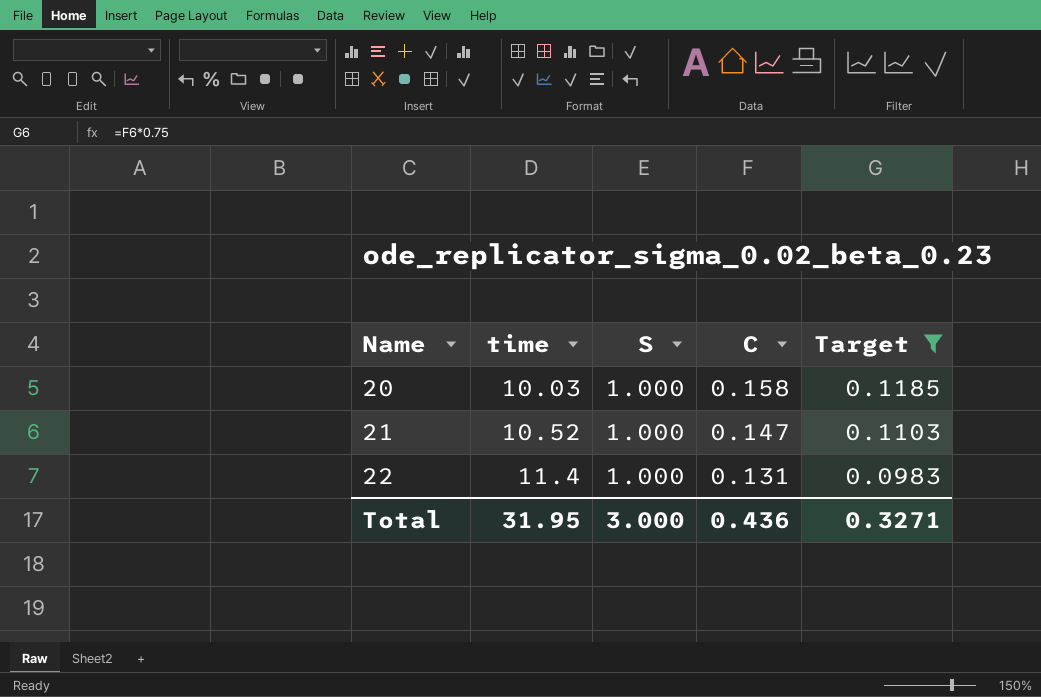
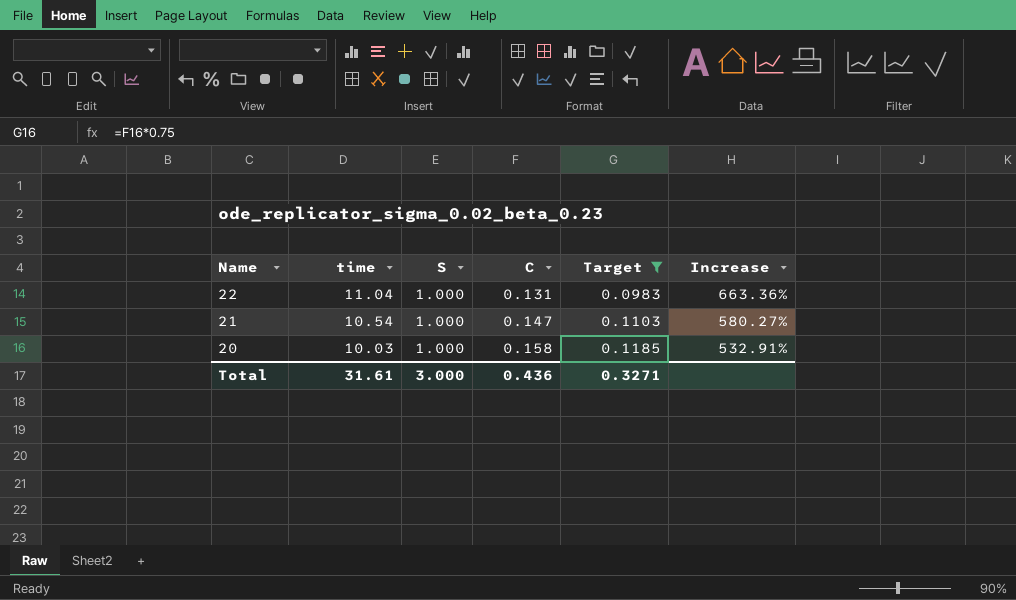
row order: Name ascending -> Name descending
column Increase | formula: none -> ([S] - [C]) / [C]
22 | time: 11.4 -> 11.04
21 | time: 10.52 -> 10.54
Total | time: 31.95 -> 31.61

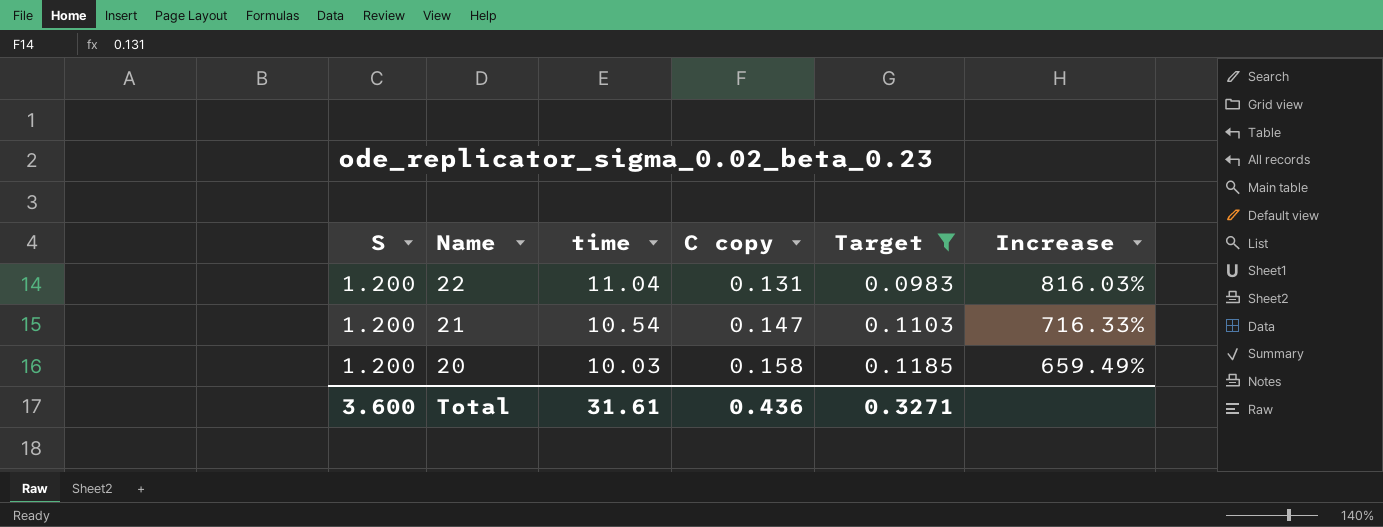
column S | position: 3 -> 1
column name: C -> C copy
22 | S: 1.000 -> 1.200
22 | Increase: 663.36% -> 816.03%
21 | S: 1.000 -> 1.200
21 | Increase: 580.27% -> 716.33%
20 | S: 1.000 -> 1.200
20 | Increase: 532.91% -> 659.49%
Total | S: 3.000 -> 3.600

